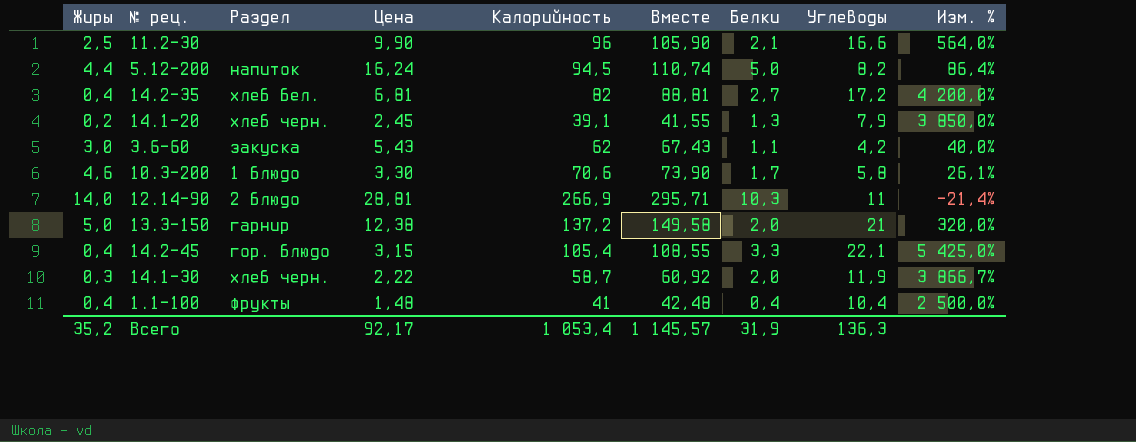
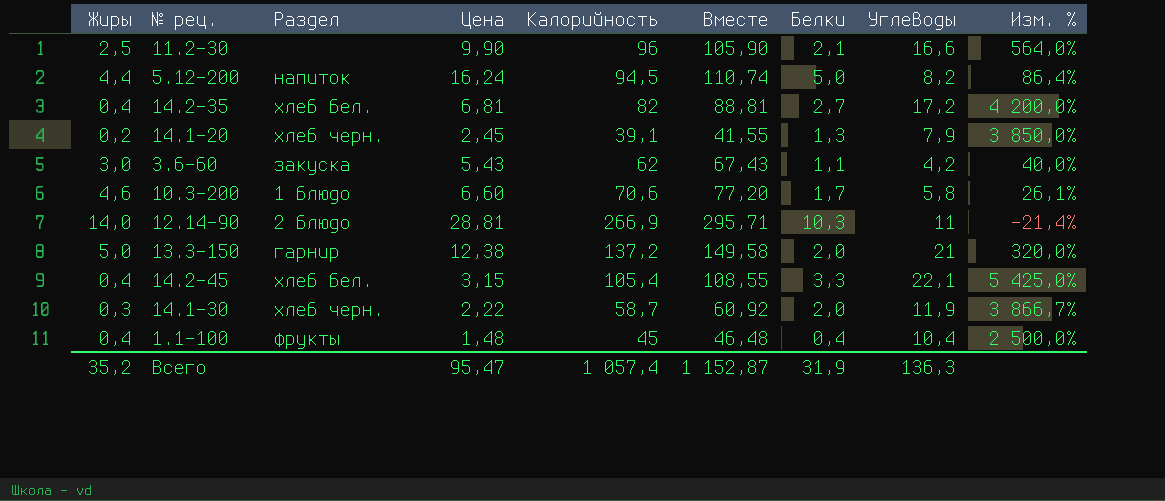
10.3-200 | Цена: 3,30 -> 6,60
10.3-200 | Вместе: 73,90 -> 77,20
14.2-45 | Раздел: гор. блюдо -> хлеб бел.
1.1-100 | Калорийность: 41 -> 45
1.1-100 | Вместе: 42,48 -> 46,48
Всего | Цена: 92,17 -> 95,47
Всего | Калорийность: 1 053,4 -> 1 057,4
Всего | Вместе: 1 145,57 -> 1 152,87

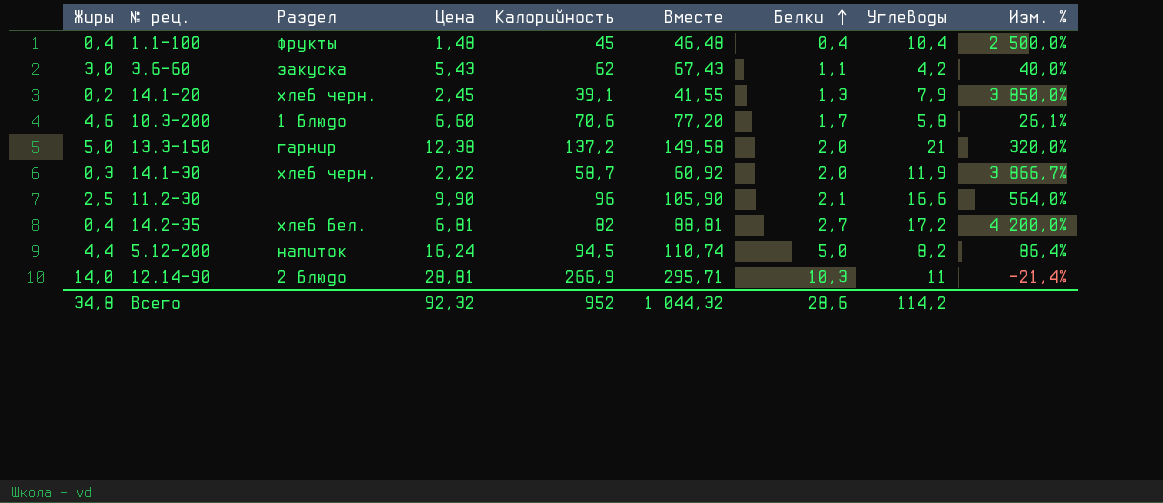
row order: none -> Белки ascending
row 14.2-45: 0,4 | хлеб бел. | 3,15 | 105,4 | 108,55 | 3,3 | 22,1 | 5 425,0% -> none
Всего | Жиры: 35,2 -> 34,8
Всего | Цена: 95,47 -> 92,32
Всего | Калорийность: 1 057,4 -> 952
Всего | Вместе: 1 152,87 -> 1 044,32
Всего | Белки: 31,9 -> 28,6
Всего | Углеводы: 136,3 -> 114,2

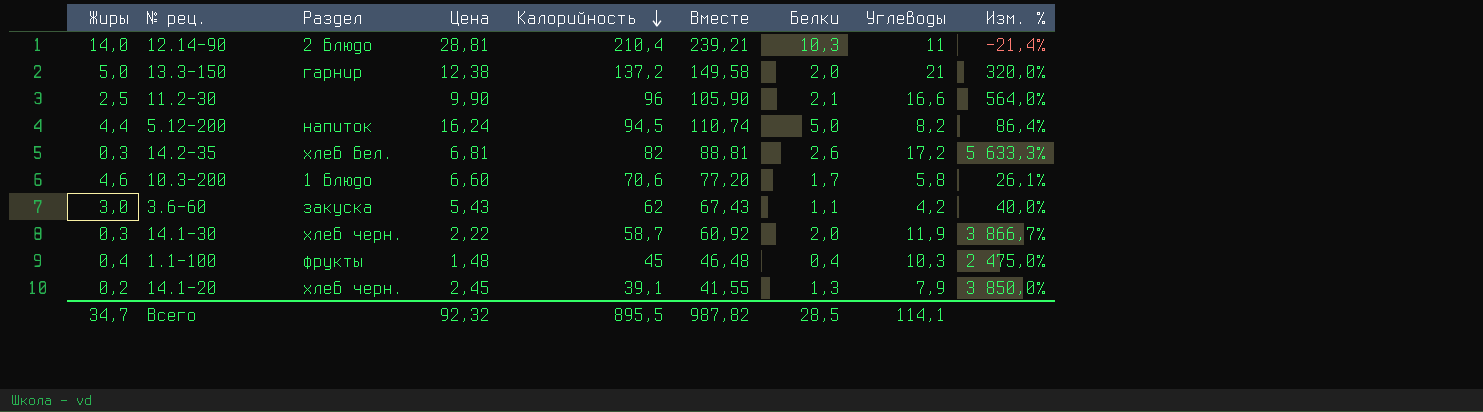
row order: Белки ascending -> Калорийность descending
12.14-90 | Калорийность: 266,9 -> 210,4
12.14-90 | Вместе: 295,71 -> 239,21
14.2-35 | Жиры: 0,4 -> 0,3
14.2-35 | Белки: 2,7 -> 2,6
14.2-35 | Изм. %: 4 200,0% -> 5 633,3%
1.1-100 | Углеводы: 10,4 -> 10,3
1.1-100 | Изм. %: 2 500,0% -> 2 475,0%
Всего | Жиры: 34,8 -> 34,7
Всего | Калорийность: 952 -> 895,5
Всего | Вместе: 1 044,32 -> 987,82
Всего | Белки: 28,6 -> 28,5
Всего | Углеводы: 114,2 -> 114,1

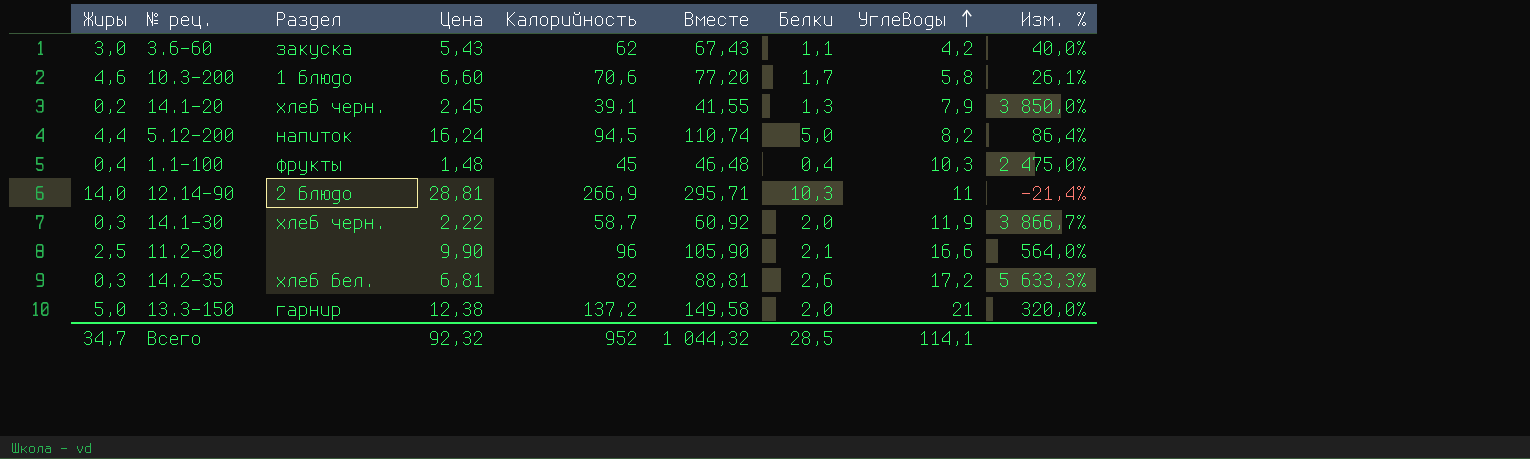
row order: Калорийность descending -> Углеводы ascending
12.14-90 | Калорийность: 210,4 -> 266,9
12.14-90 | Вместе: 239,21 -> 295,71
Всего | Калорийность: 895,5 -> 952
Всего | Вместе: 987,82 -> 1 044,32

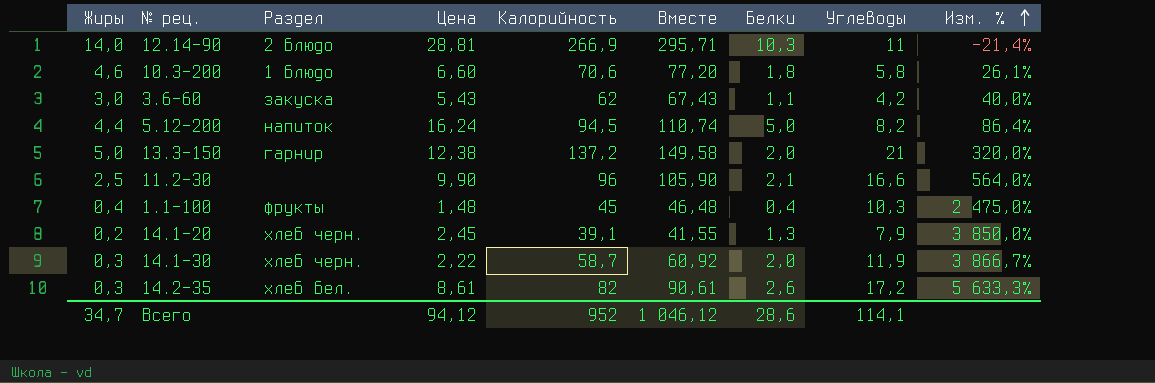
row order: Углеводы ascending -> Изм. % ascending
10.3-200 | Белки: 1,7 -> 1,8
14.2-35 | Цена: 6,81 -> 8,61
14.2-35 | Вместе: 88,81 -> 90,61
Всего | Цена: 92,32 -> 94,12
Всего | Вместе: 1 044,32 -> 1 046,12
Всего | Белки: 28,5 -> 28,6

